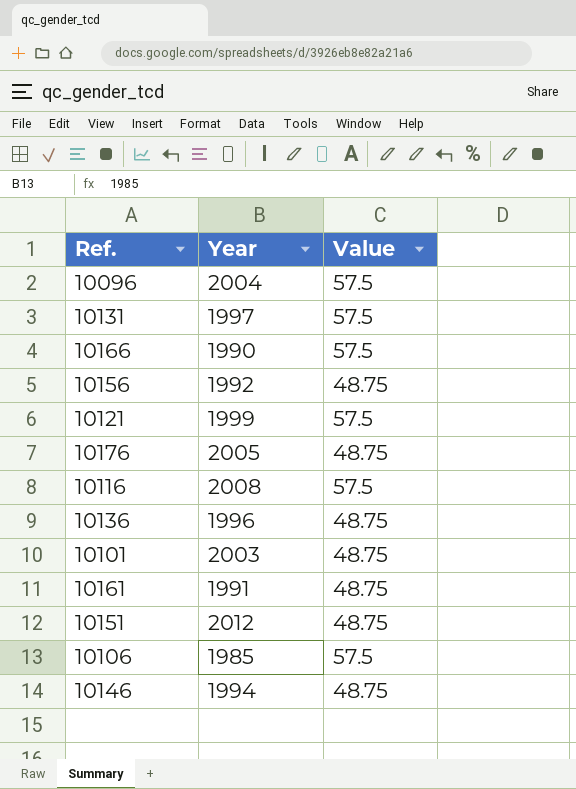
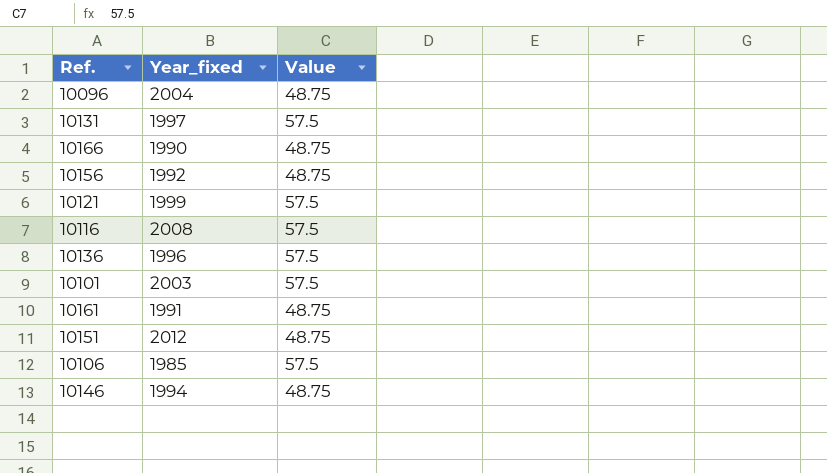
column name: Year -> Year_fixed
row 10176: 2005 | 48.75 -> none
10096 | Value: 57.5 -> 48.75
10166 | Value: 57.5 -> 48.75
10136 | Value: 48.75 -> 57.5
10101 | Value: 48.75 -> 57.5

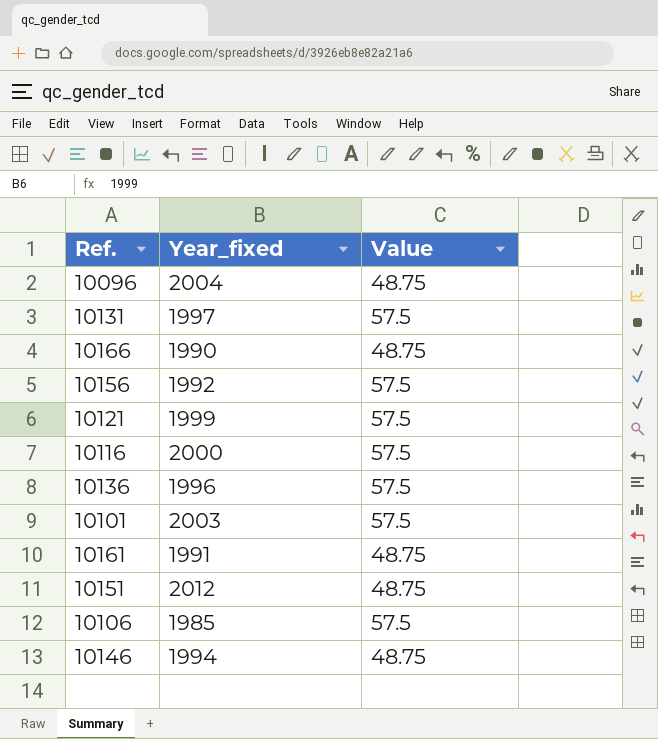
10156 | Value: 48.75 -> 57.5
10116 | Year_fixed: 2008 -> 2000

